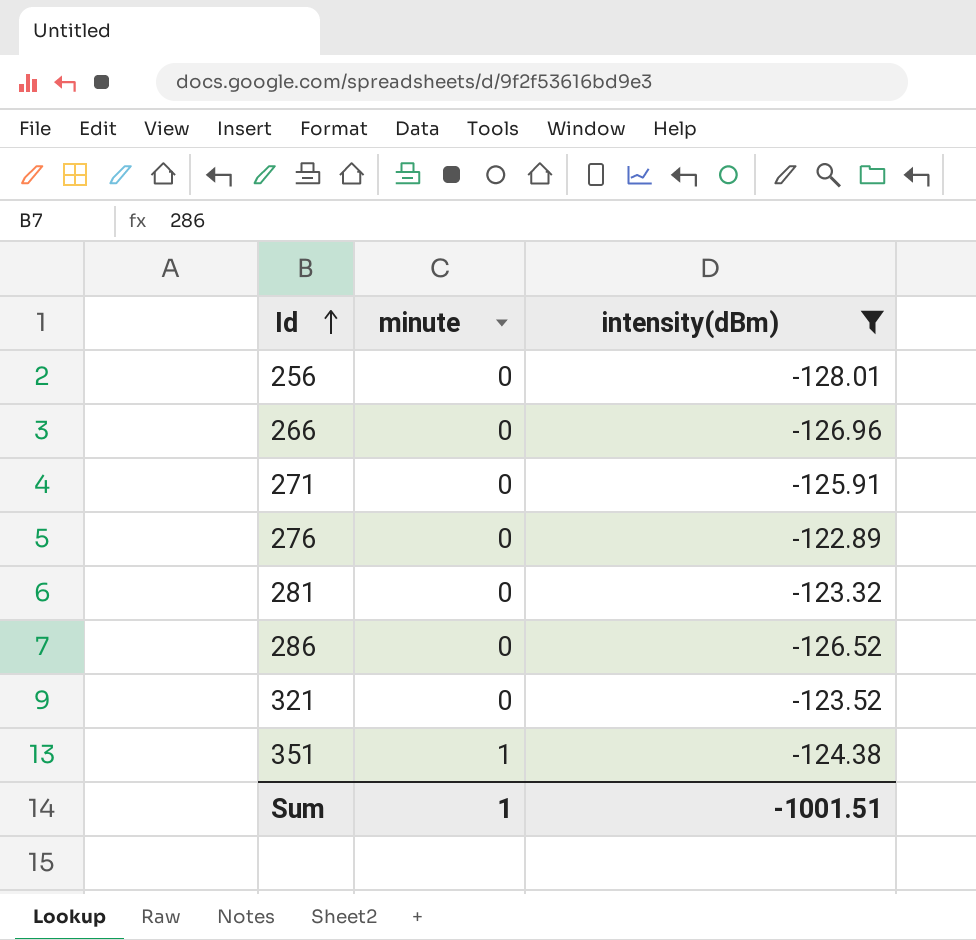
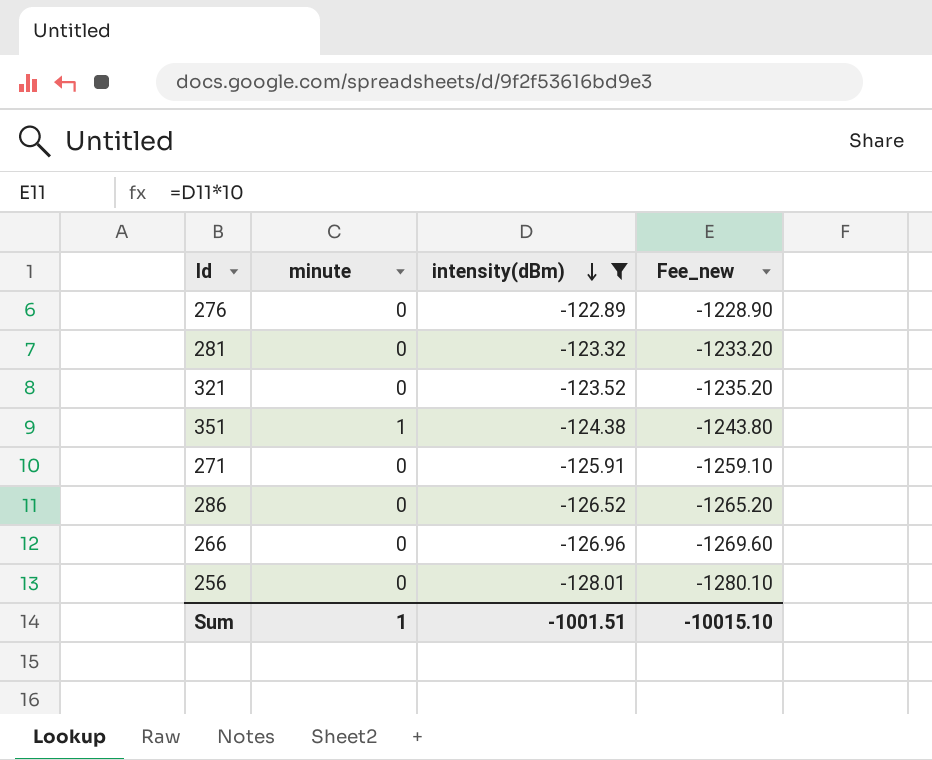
row order: Id ascending -> intensity(dBm) descending
column Fee_new | formula: none -> [intensity(dBm)] * 10

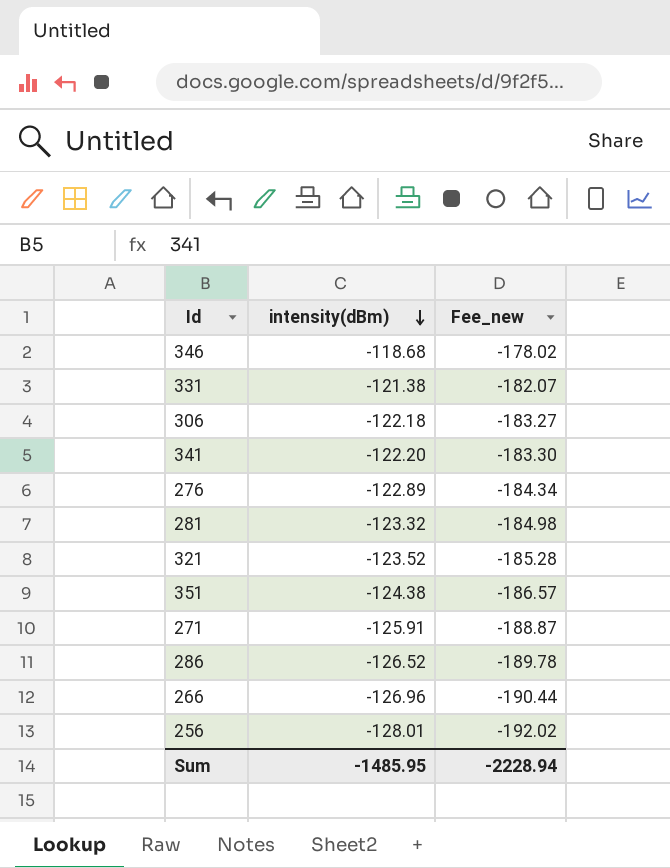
filter: intensity(dBm) <= -122.89 -> none
column minute | position: 2 -> none
column Fee_new | formula: [intensity(dBm)] * 10 -> [intensity(dBm)] * 1.5
Sum | intensity(dBm): -1001.51 -> -1485.95
Sum | Fee_new: -10015.10 -> -2228.94

